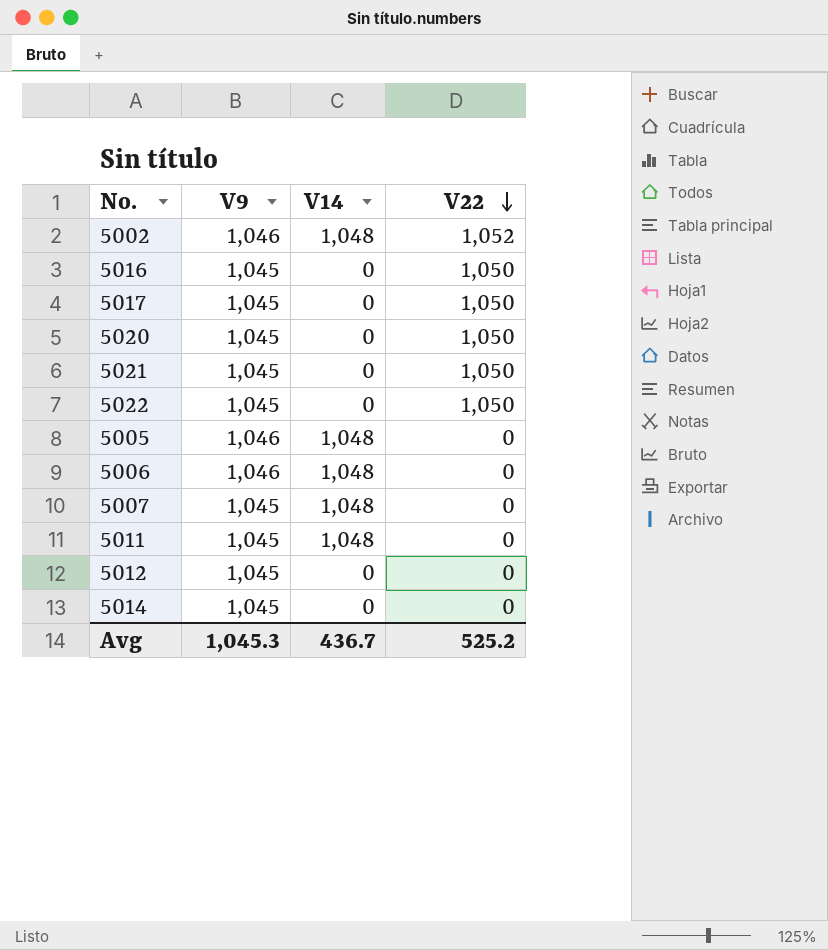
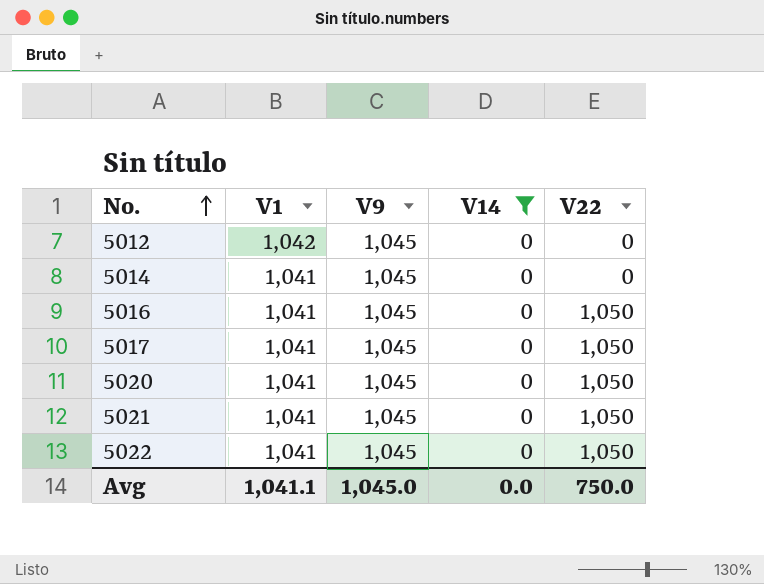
filter: none -> V14 = 0
row order: V22 descending -> No. ascending
column V1 | position: none -> 2
Avg | V9: 1,045.3 -> 1,045.0
Avg | V14: 436.7 -> 0.0
Avg | V22: 525.2 -> 750.0

